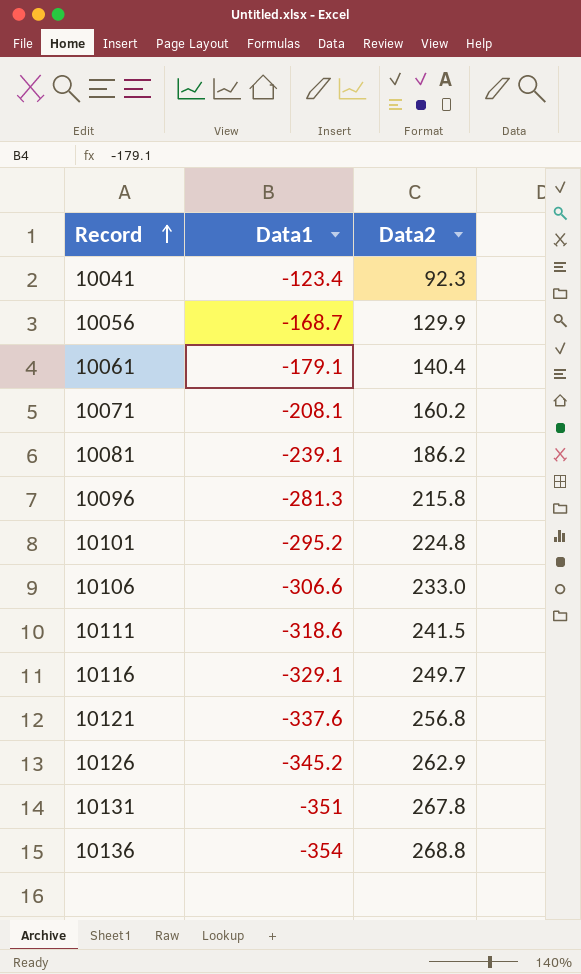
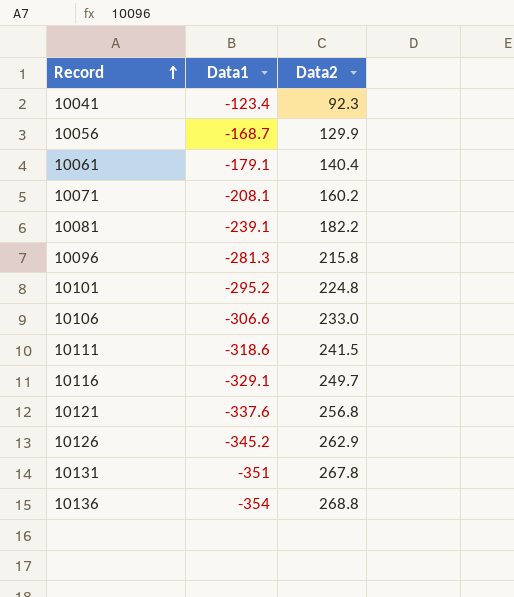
10081 | Data2: 186.2 -> 182.2

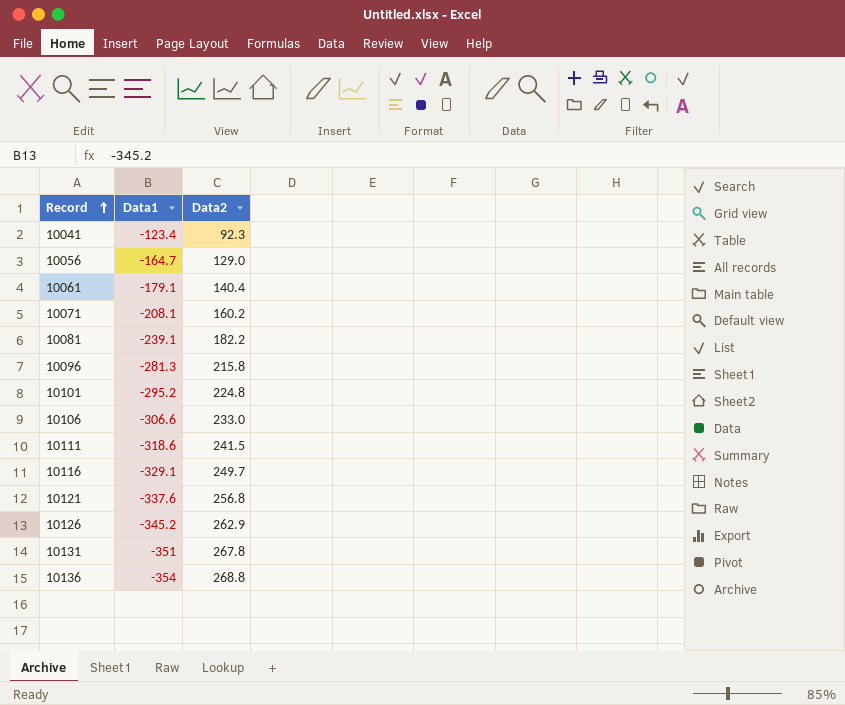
10056 | Data1: -168.7 -> -164.7
10056 | Data2: 129.9 -> 129.0

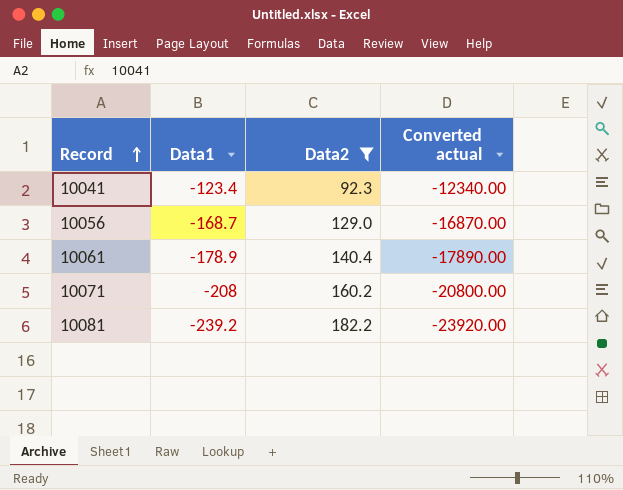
filter: none -> Data2 <= 182.2
column Converted actual | formula: none -> [Data1] * 100
10056 | Data1: -164.7 -> -168.7
10061 | Data1: -179.1 -> -178.9
10071 | Data1: -208.1 -> -208
10081 | Data1: -239.1 -> -239.2

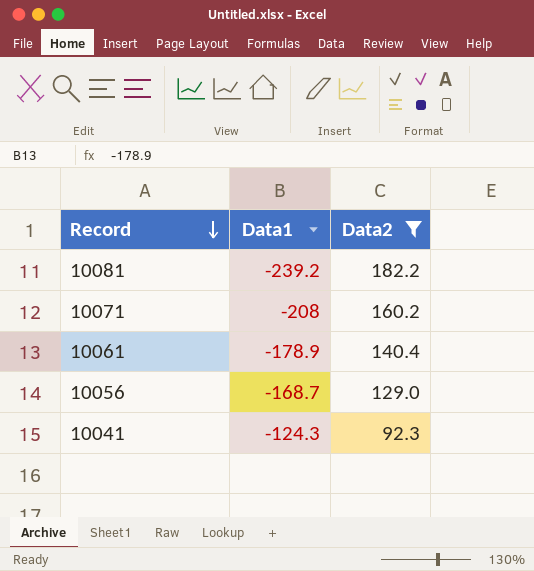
row order: Record ascending -> Record descending
column Converted actual | formula: [Data1] * 100 -> none
10041 | Data1: -123.4 -> -124.3

